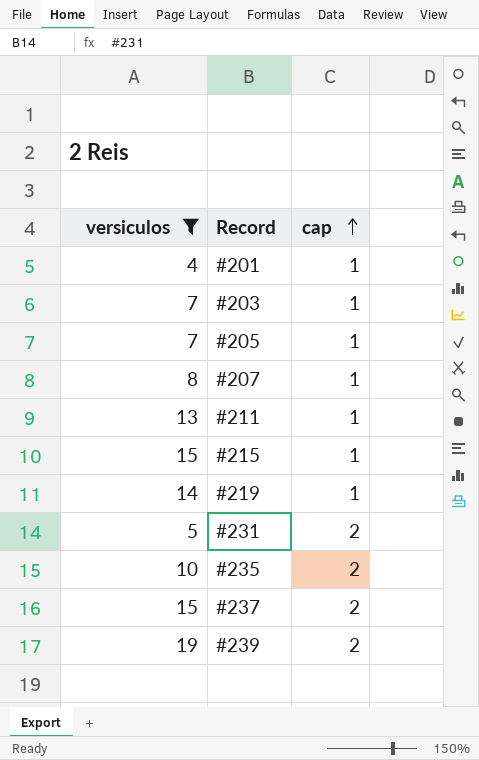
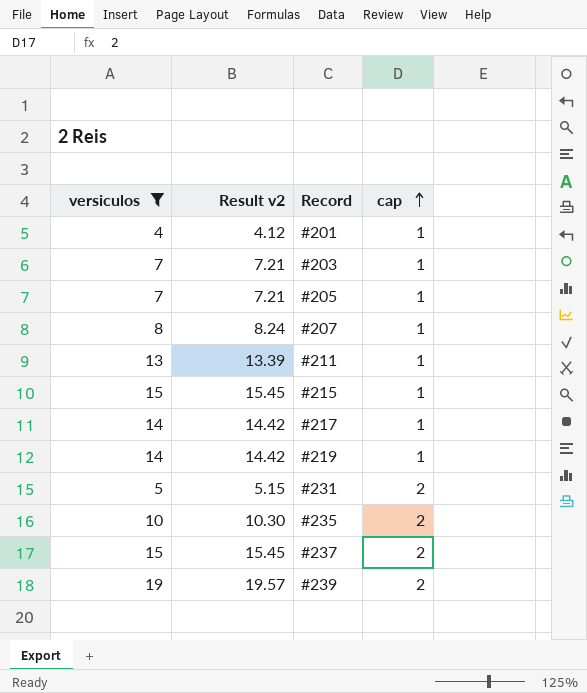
column Result v2 | formula: none -> [versiculos] * 1.03
row #217: none -> 14 | 14.42 | 1

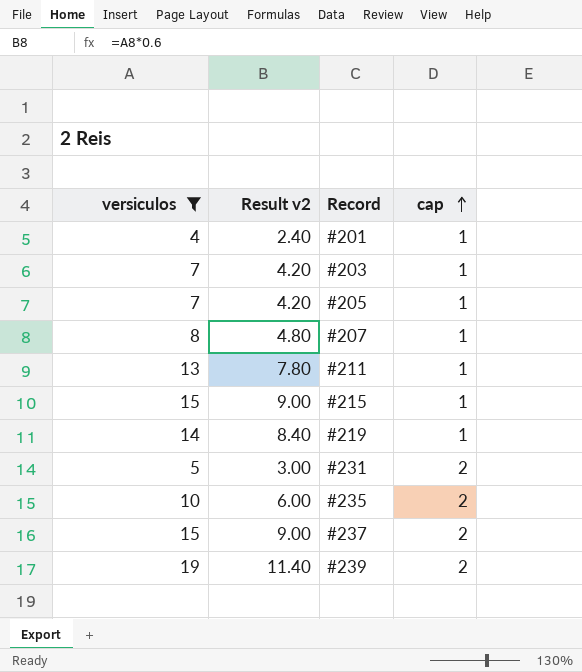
column Result v2 | formula: [versiculos] * 1.03 -> [versiculos] * 0.6
row #217: 14 | 14.42 | 1 -> none

